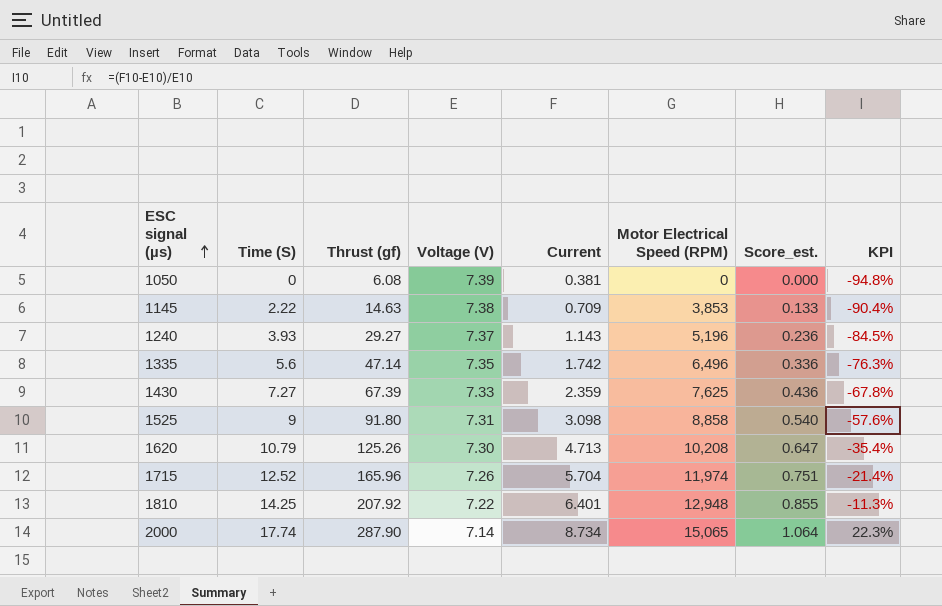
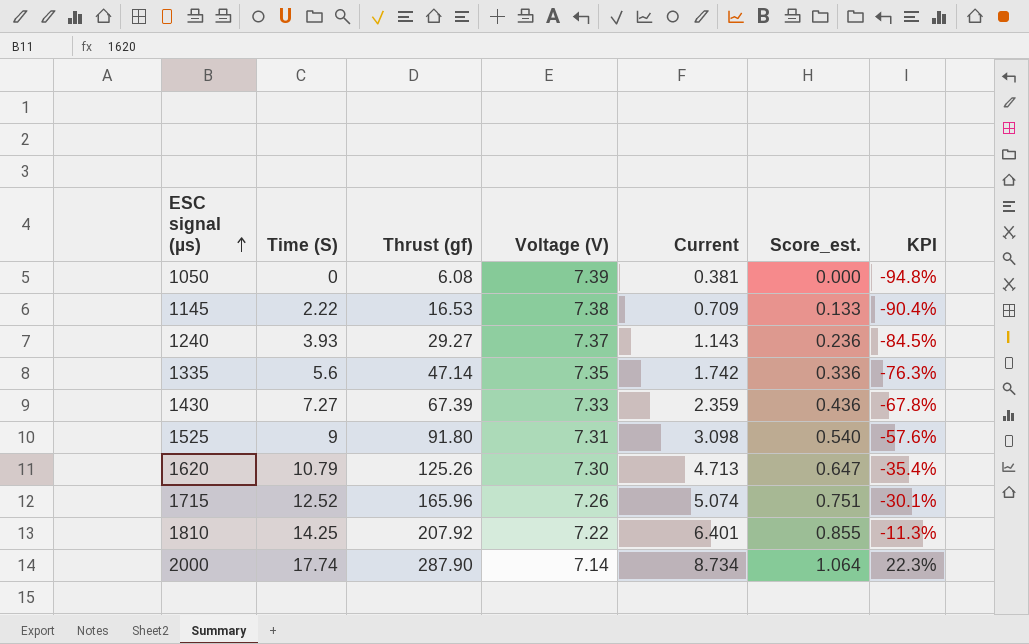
column Motor Electrical Speed (RPM) | position: 6 -> none
1145 | Thrust (gf): 14.63 -> 16.53
1715 | Current: 5.704 -> 5.074
1715 | KPI: -21.4% -> -30.1%

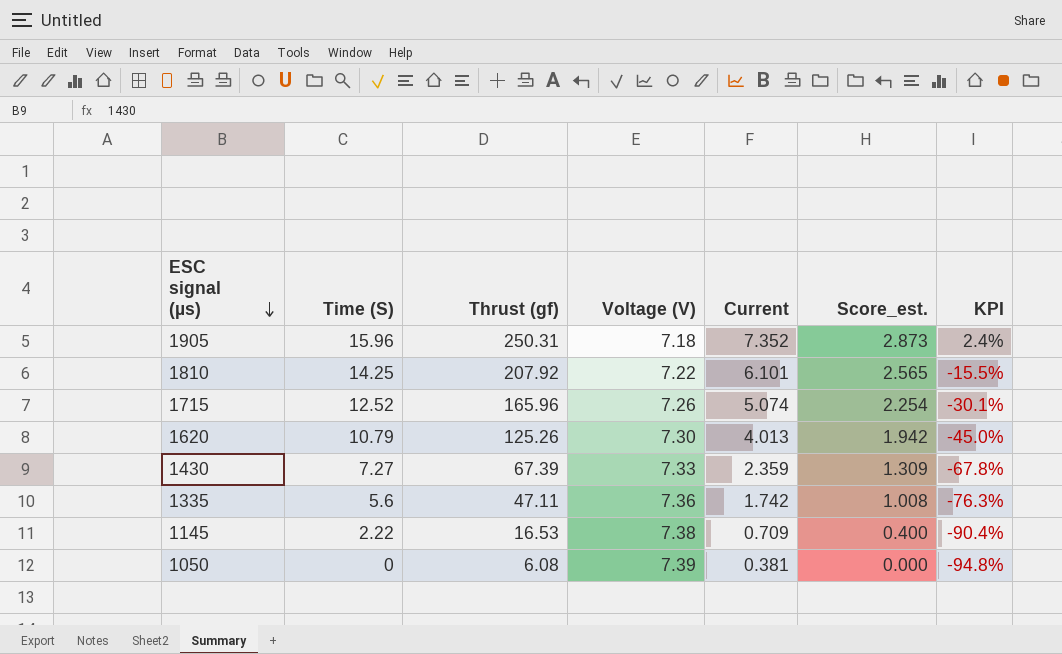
row order: ESC signal (µs) ascending -> ESC signal (µs) descending
column Score_est. | formula: [Time (S)] * 0.06 -> [Time (S)] * 0.18
row 1240: 3.93 | 29.27 | 7.37 | 1.143 | 0.236 | -84.5% -> none
row 1525: 9 | 91.80 | 7.31 | 3.098 | 0.540 | -57.6% -> none
row 2000: 17.74 | 287.90 | 7.14 | 8.734 | 1.064 | 22.3% -> none
row 1905: none -> 15.96 | 250.31 | 7.18 | 7.352 | 2.873 | 2.4%
1810 | Current: 6.401 -> 6.101
1810 | KPI: -11.3% -> -15.5%
1620 | Current: 4.713 -> 4.013
1620 | KPI: -35.4% -> -45.0%
1335 | Thrust (gf): 47.14 -> 47.11
1335 | Voltage (V): 7.35 -> 7.36

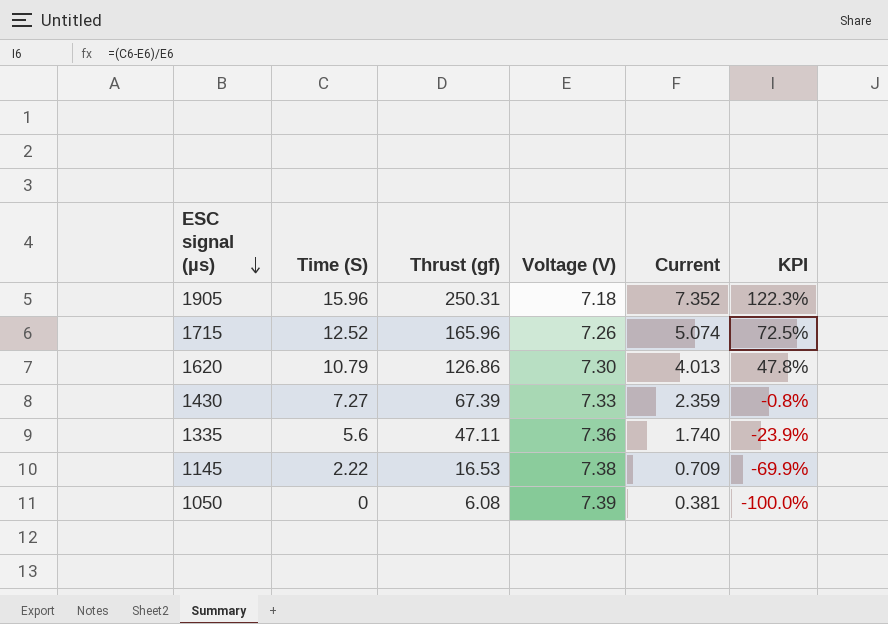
column Score_est. | formula: [Time (S)] * 0.18 -> none
column KPI | formula: ([Current] - [Voltage (V)]) / [Voltage (V)] -> ([Time (S)] - [Voltage (V)]) / [Voltage (V)]
row 1810: 14.25 | 207.92 | 7.22 | 6.101 | 2.565 | -15.5% -> none
1620 | Thrust (gf): 125.26 -> 126.86
1335 | Current: 1.742 -> 1.740

